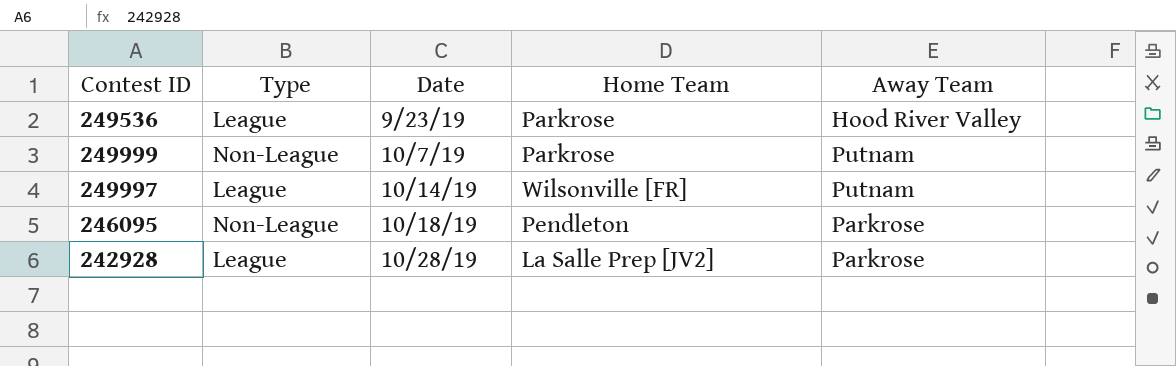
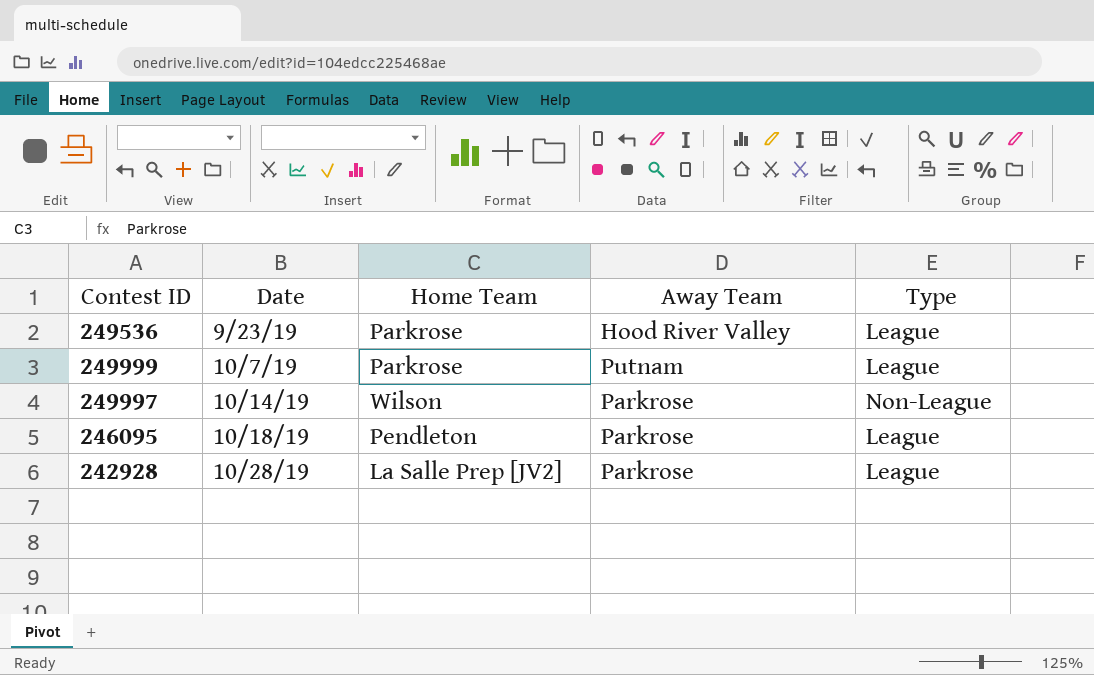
column Type | position: 2 -> 5
249999 | Type: Non-League -> League
249997 | Home Team: Wilsonville [FR] -> Wilson
249997 | Away Team: Putnam -> Parkrose
249997 | Type: League -> Non-League
246095 | Type: Non-League -> League

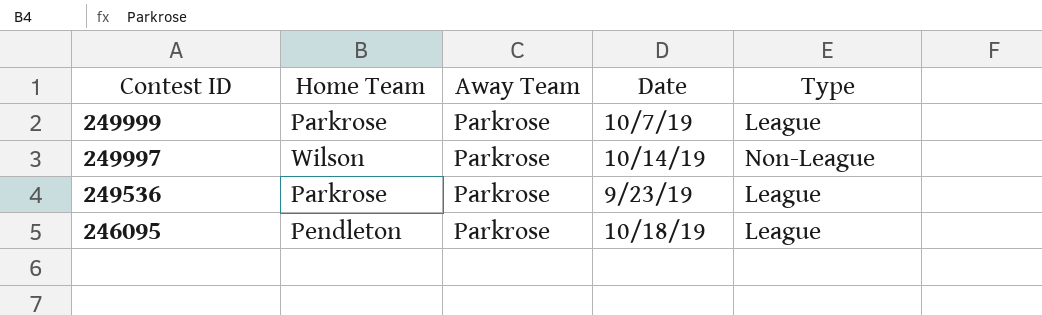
row order: Date ascending -> Contest ID descending
column Date | position: 2 -> 4
row 242928: 10/28/19 | La Salle Prep [JV2] | Parkrose | League -> none
249999 | Away Team: Putnam -> Parkrose
249536 | Away Team: Hood River Valley -> Parkrose

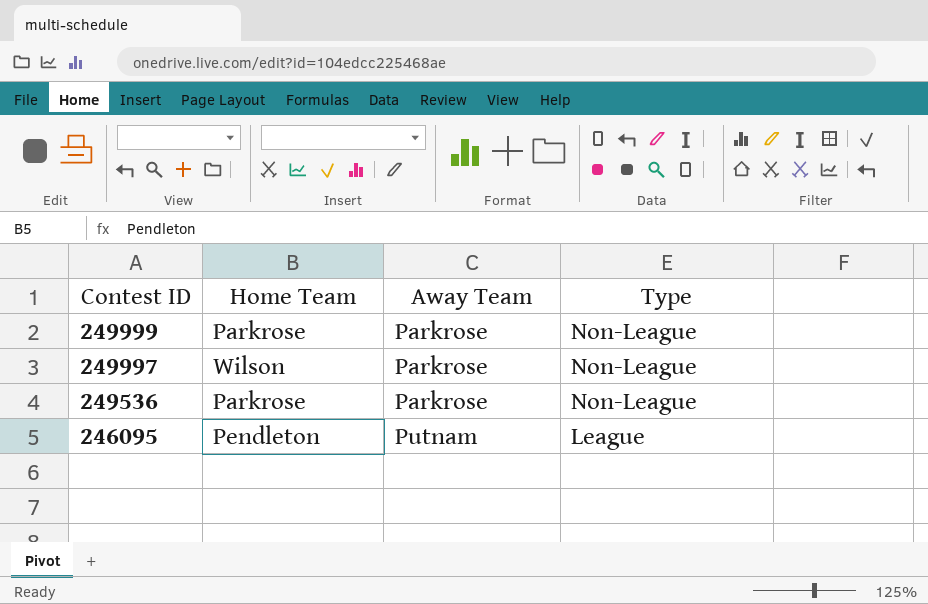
column Date | position: 4 -> none
249999 | Type: League -> Non-League
249536 | Type: League -> Non-League
246095 | Away Team: Parkrose -> Putnam

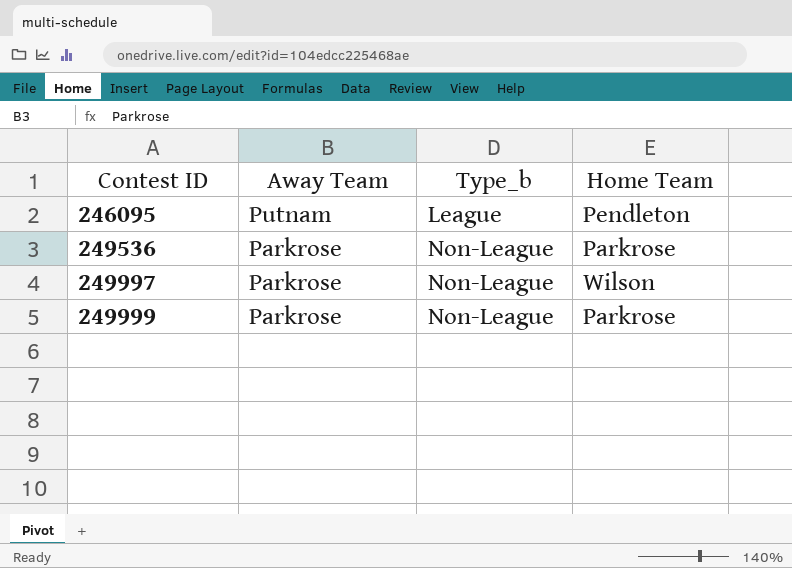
row order: Contest ID descending -> Contest ID ascending
column name: Type -> Type_b
column Home Team | position: 2 -> 4

